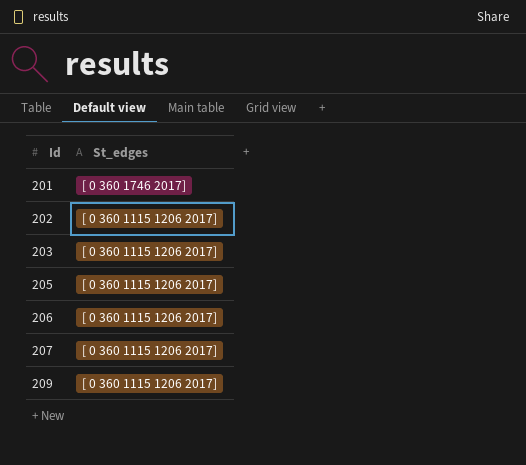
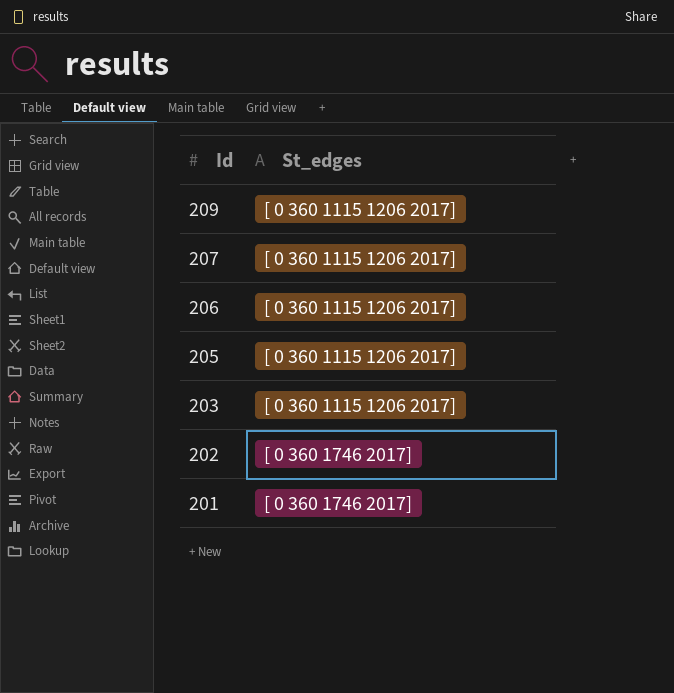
row order: Id ascending -> Id descending
202 | St_edges: [ 0 360 1115 1206 2017] -> [ 0 360 1746 2017]

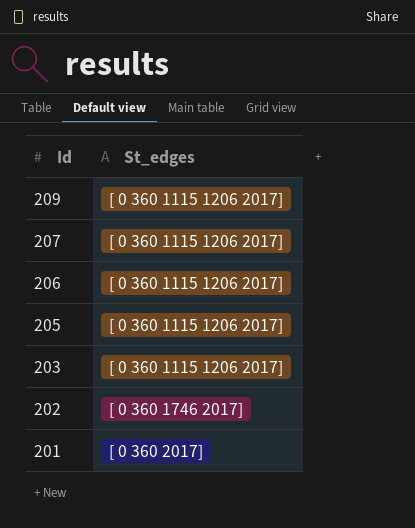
201 | St_edges: [ 0 360 1746 2017] -> [ 0 360 2017]

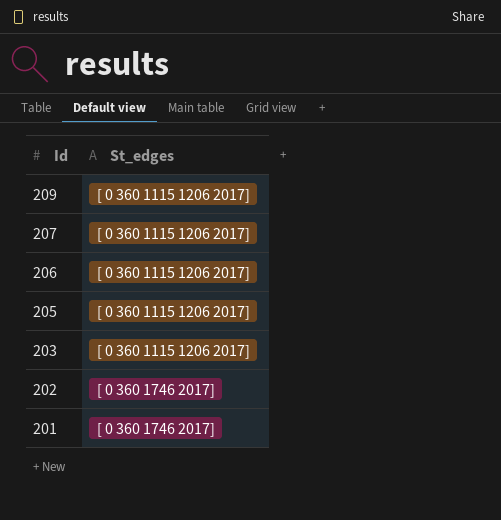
201 | St_edges: [ 0 360 2017] -> [ 0 360 1746 2017]

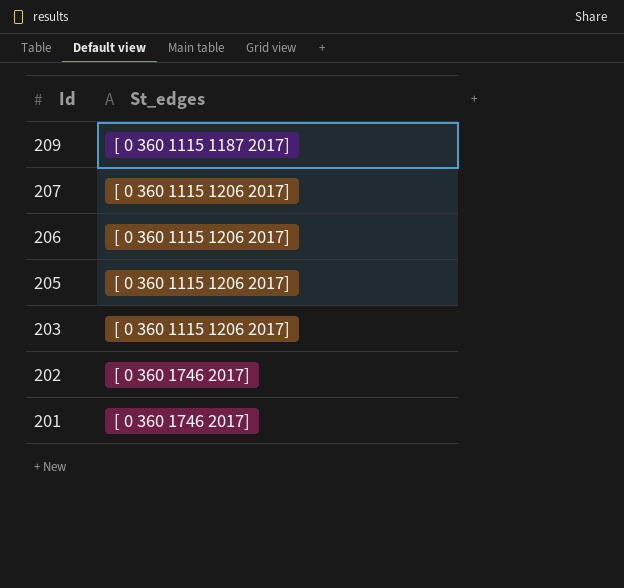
209 | St_edges: [ 0 360 1115 1206 2017] -> [ 0 360 1115 1187 2017]

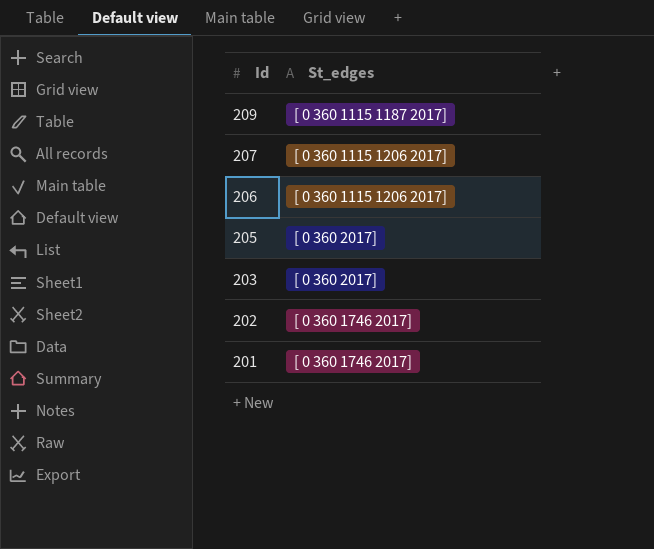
205 | St_edges: [ 0 360 1115 1206 2017] -> [ 0 360 2017]
203 | St_edges: [ 0 360 1115 1206 2017] -> [ 0 360 2017]

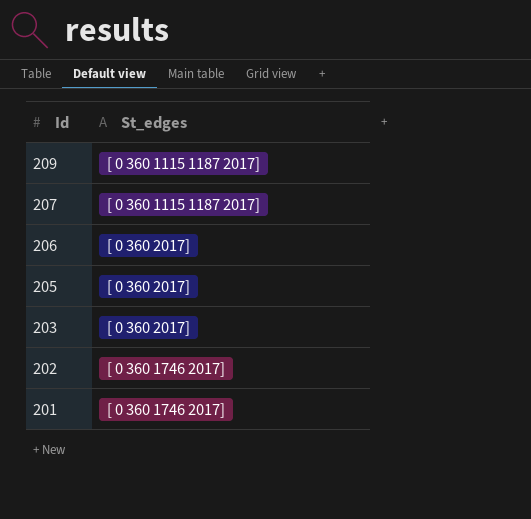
207 | St_edges: [ 0 360 1115 1206 2017] -> [ 0 360 1115 1187 2017]
206 | St_edges: [ 0 360 1115 1206 2017] -> [ 0 360 2017]

